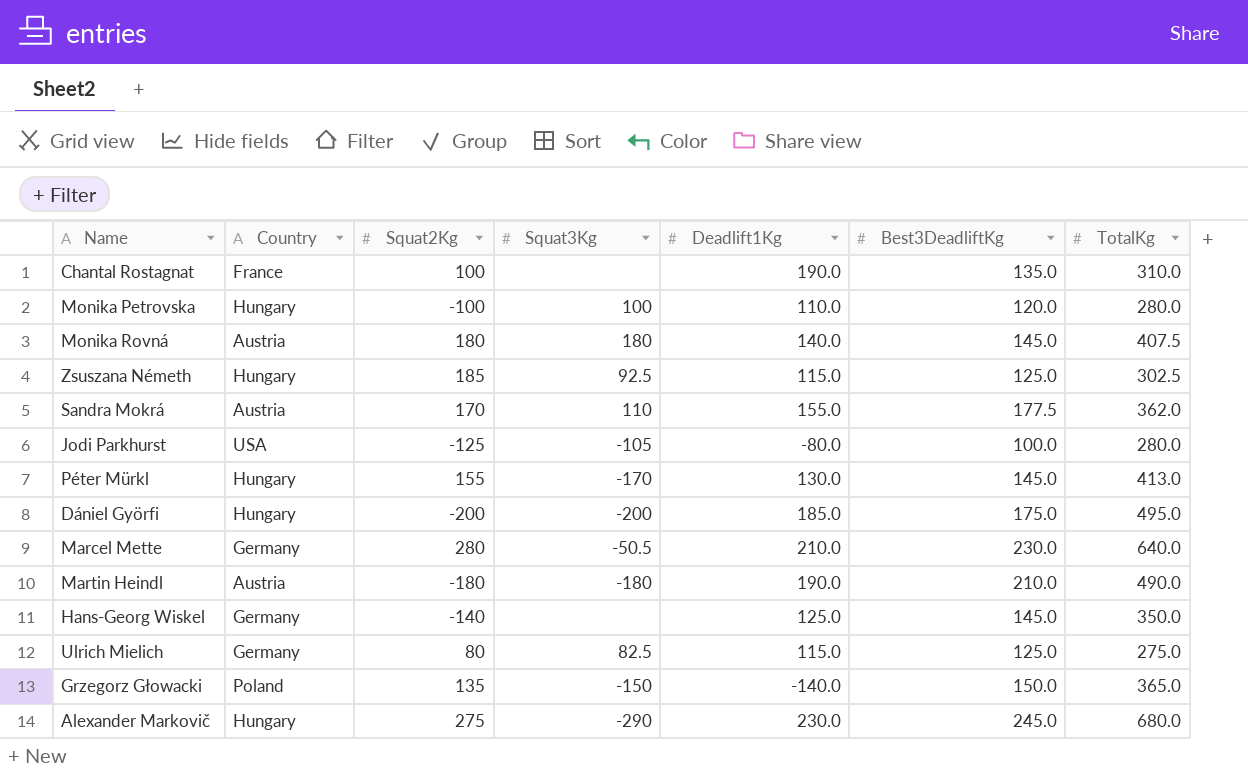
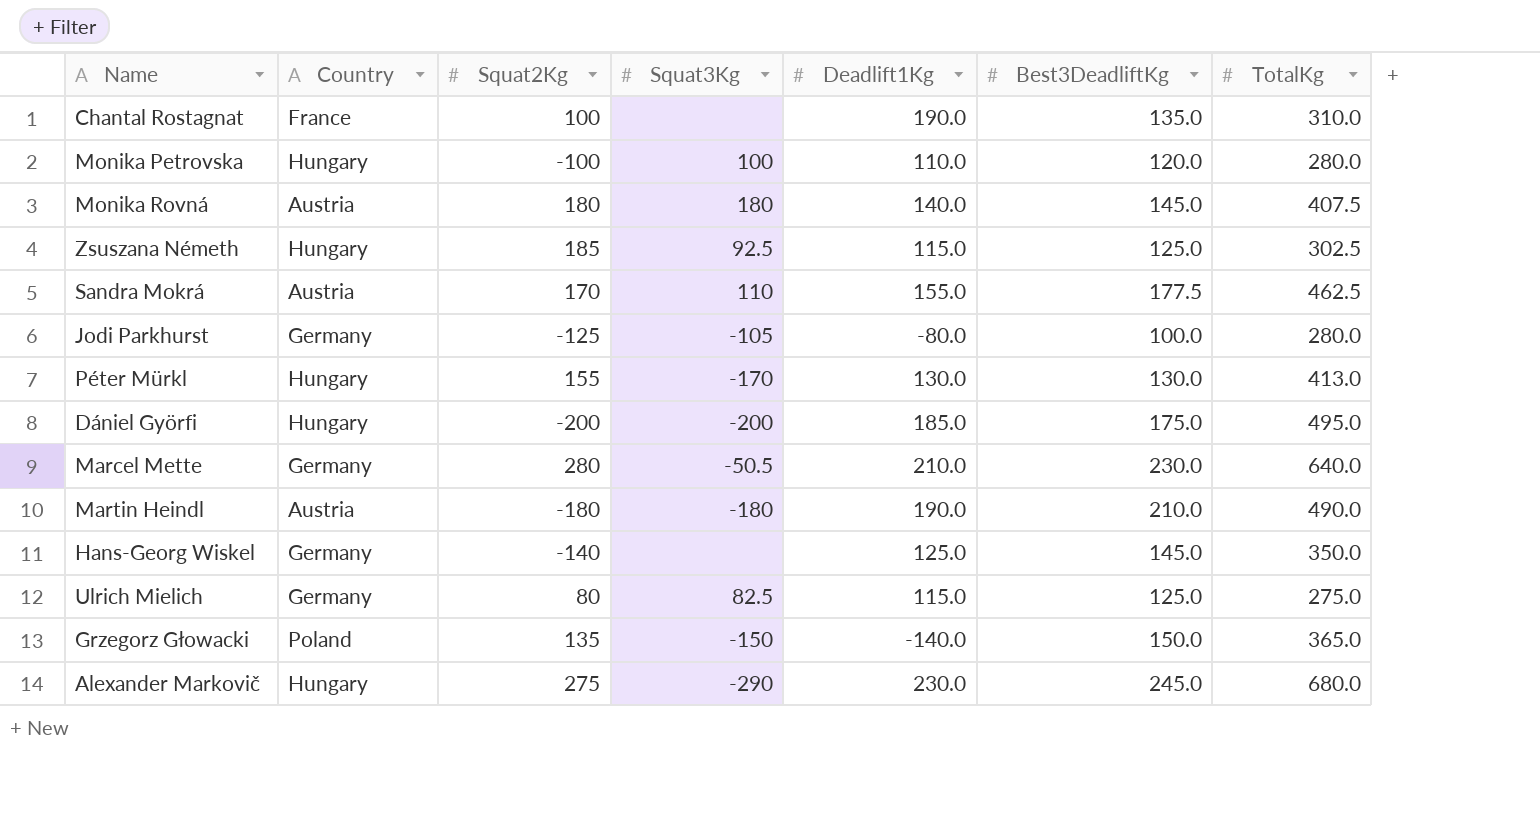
Sandra Mokrá | TotalKg: 362.0 -> 462.5
Jodi Parkhurst | Country: USA -> Germany
Péter Mürkl | Best3DeadliftKg: 145.0 -> 130.0

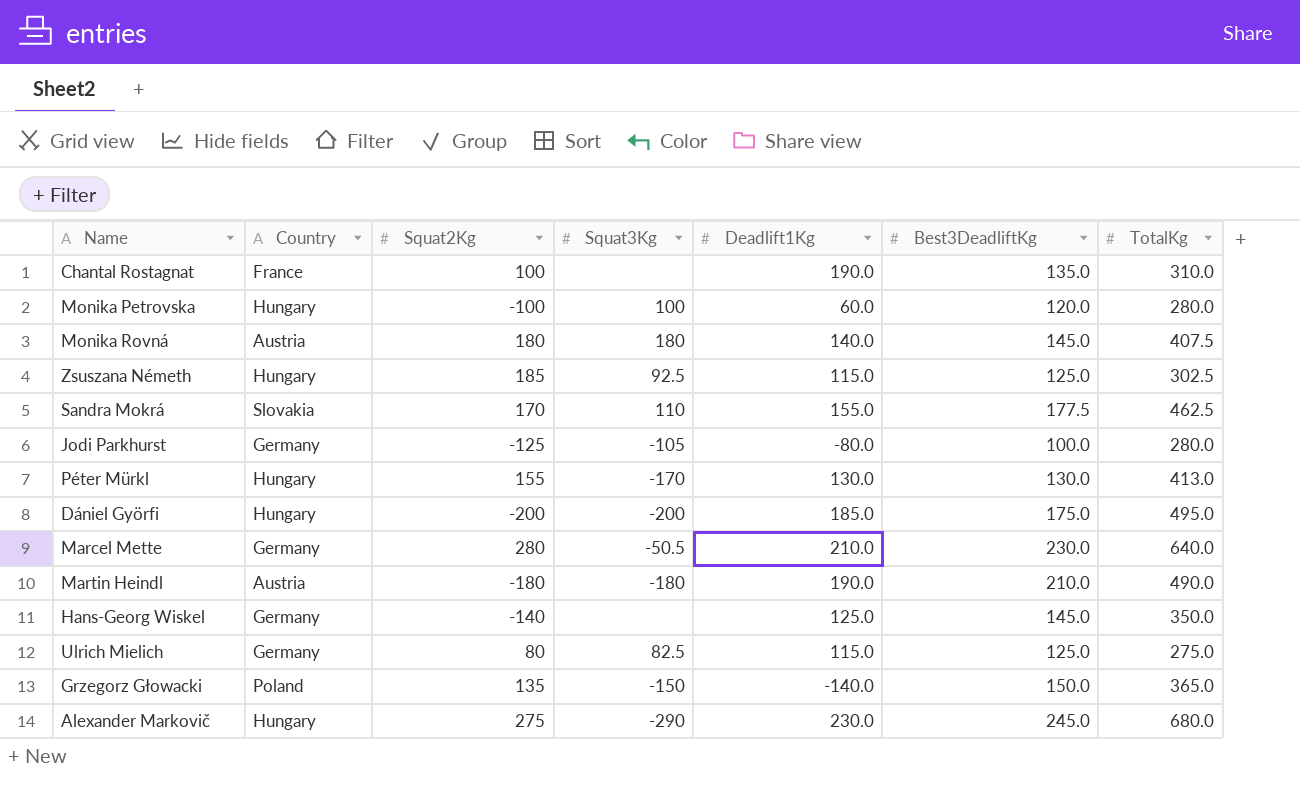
Monika Petrovska | Deadlift1Kg: 110.0 -> 60.0
Sandra Mokrá | Country: Austria -> Slovakia

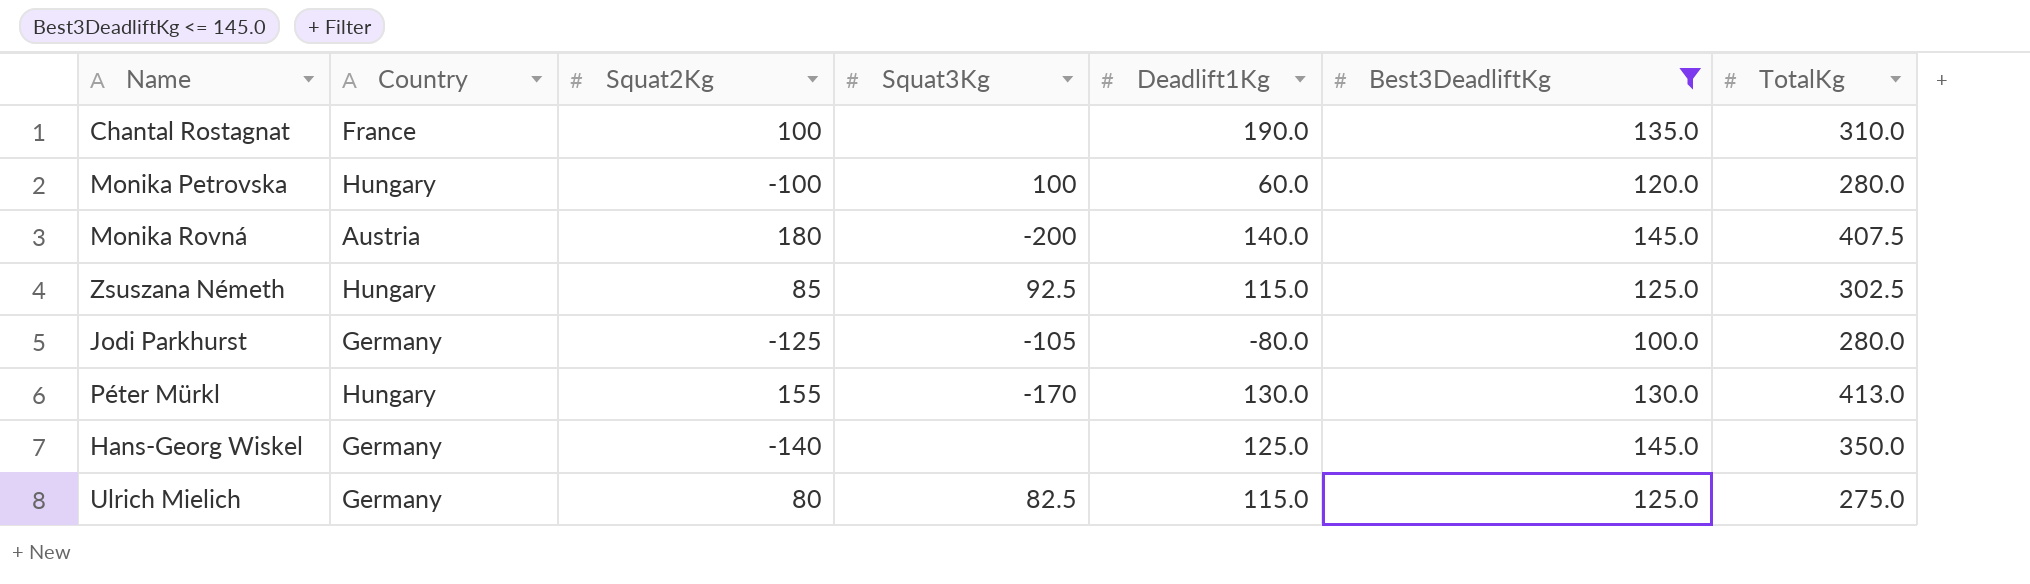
filter: none -> Best3DeadliftKg <= 145.0
Monika Rovná | Squat3Kg: 180 -> -200
Zsuszana Németh | Squat2Kg: 185 -> 85

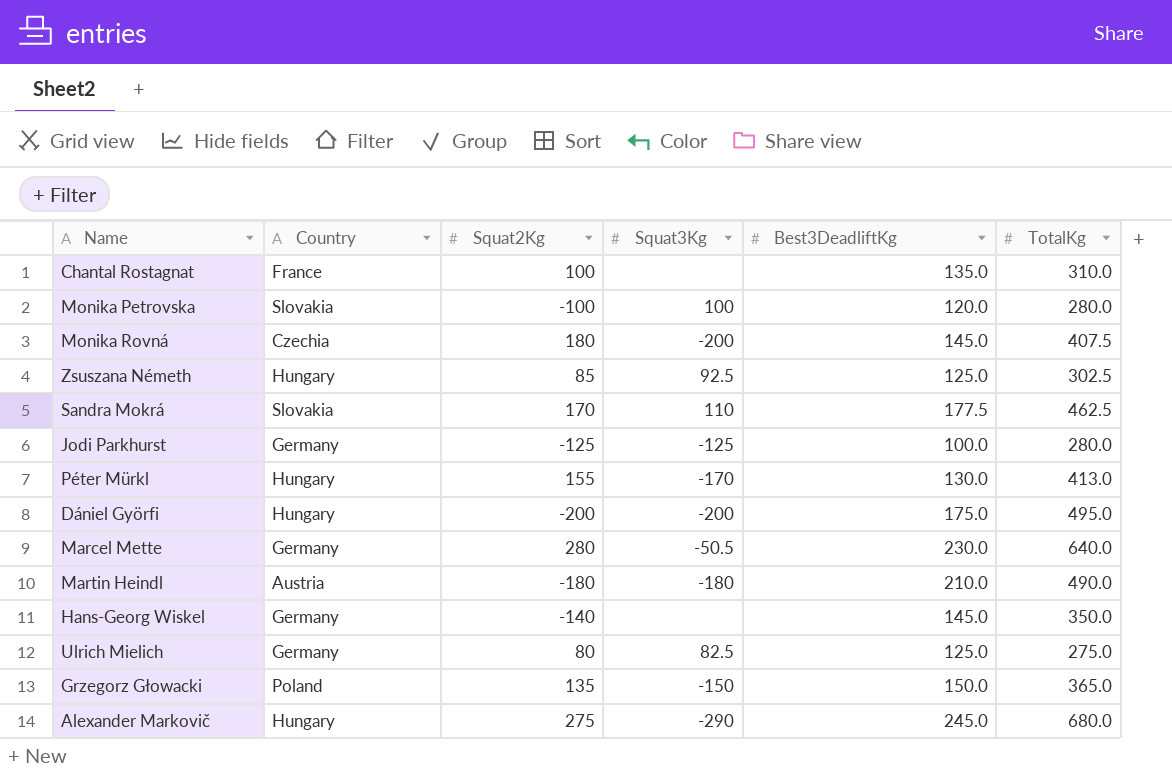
filter: Best3DeadliftKg <= 145.0 -> none
column Deadlift1Kg | position: 5 -> none
Monika Petrovska | Country: Hungary -> Slovakia
Monika Rovná | Country: Austria -> Czechia
Jodi Parkhurst | Squat3Kg: -105 -> -125

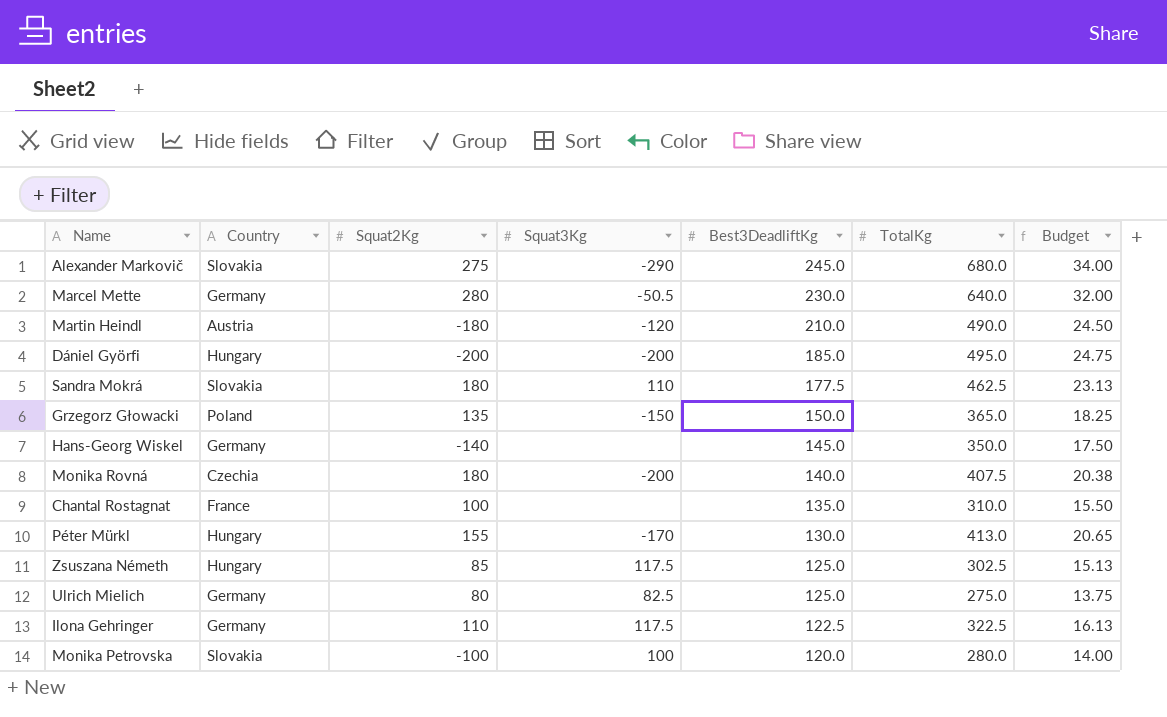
row order: none -> Best3DeadliftKg descending
column Budget | formula: none -> [TotalKg] * 0.05
row Jodi Parkhurst: Germany | -125 | -125 | 100.0 | 280.0 -> none
Alexander Markovič | Country: Hungary -> Slovakia
Martin Heindl | Squat3Kg: -180 -> -120
Dániel Györfi | Best3DeadliftKg: 175.0 -> 185.0
Sandra Mokrá | Squat2Kg: 170 -> 180
Monika Rovná | Best3DeadliftKg: 145.0 -> 140.0
Zsuszana Németh | Squat3Kg: 92.5 -> 117.5
row Ilona Gehringer: none -> Germany | 110 | 117.5 | 122.5 | 322.5 | 16.13

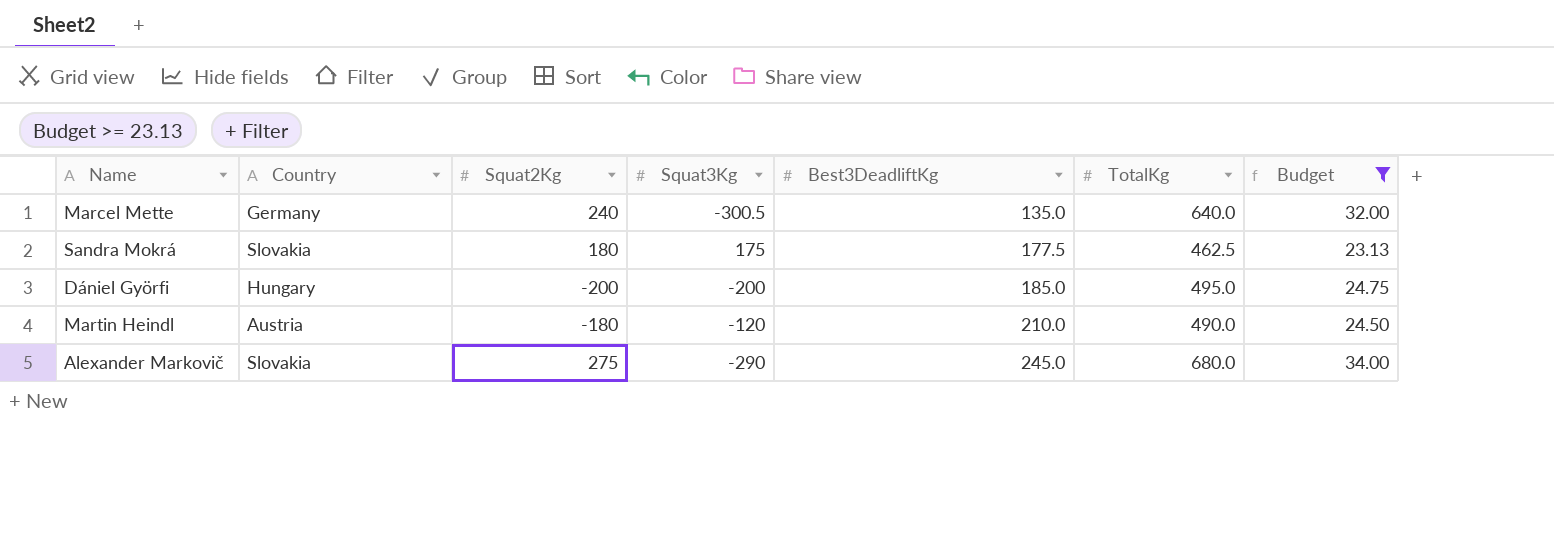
filter: none -> Budget >= 23.13
row order: Best3DeadliftKg descending -> Best3DeadliftKg ascending
Marcel Mette | Squat2Kg: 280 -> 240
Marcel Mette | Squat3Kg: -50.5 -> -300.5
Marcel Mette | Best3DeadliftKg: 230.0 -> 135.0
Sandra Mokrá | Squat3Kg: 110 -> 175

